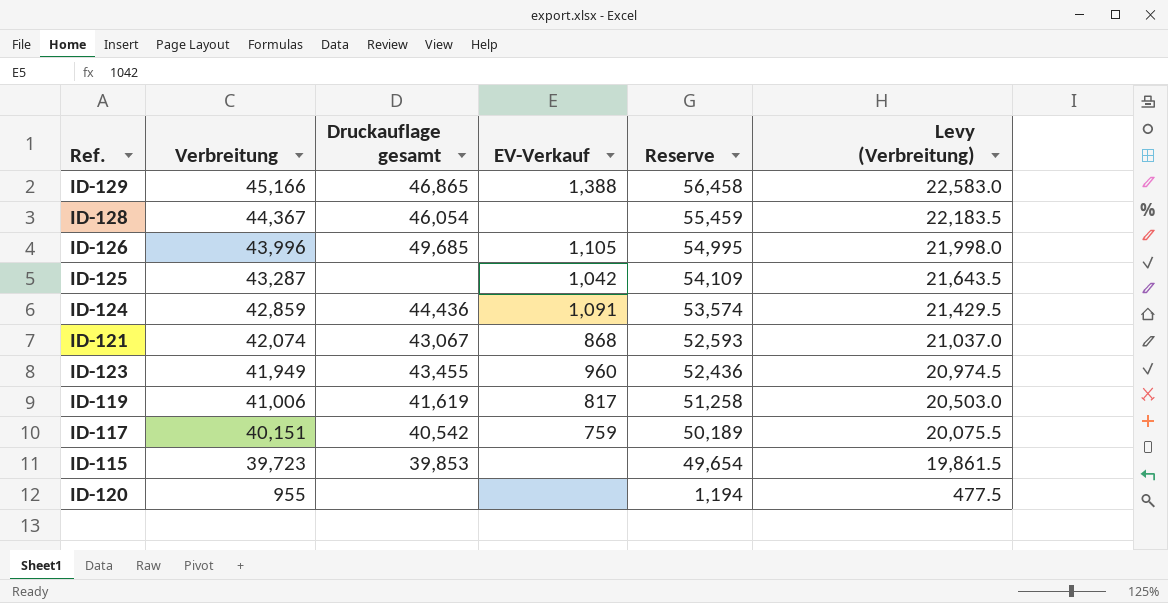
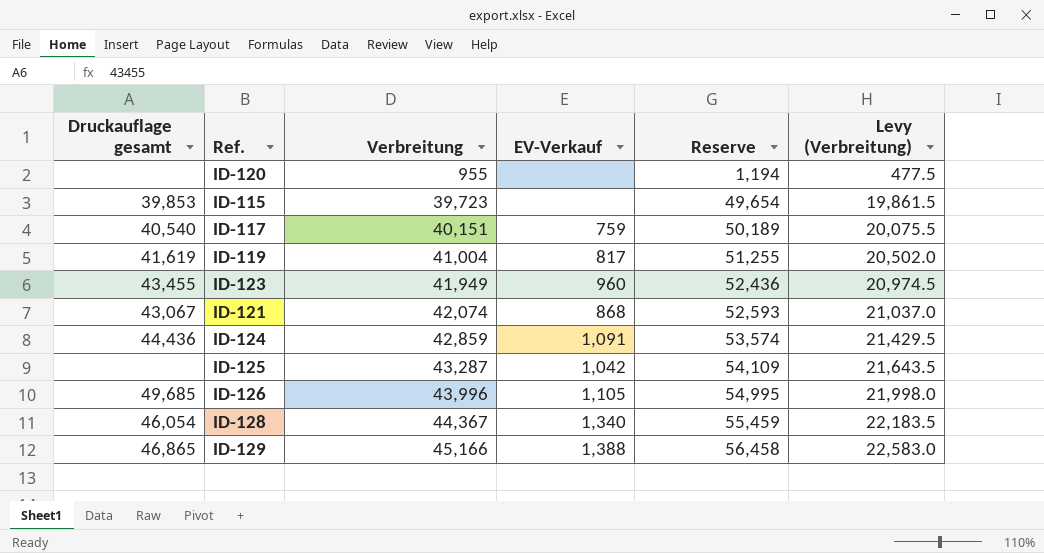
row order: Verbreitung descending -> Verbreitung ascending
column Druckauflage gesamt | position: 3 -> 1
ID-117 | Druckauflage gesamt: 40,542 -> 40,540
ID-119 | Verbreitung: 41,006 -> 41,004
ID-119 | Reserve: 51,258 -> 51,255
ID-119 | Levy (Verbreitung): 20,503.0 -> 20,502.0
ID-128 | EV-Verkauf: none -> 1,340

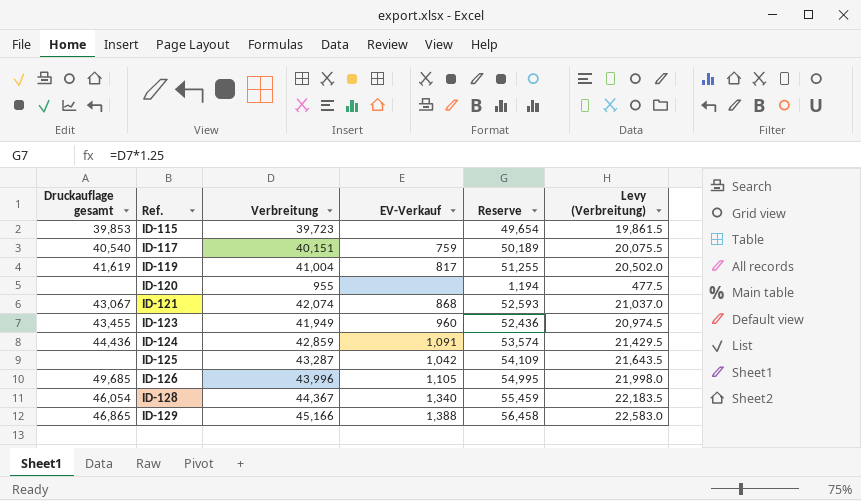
row order: Verbreitung ascending -> Ref. ascending

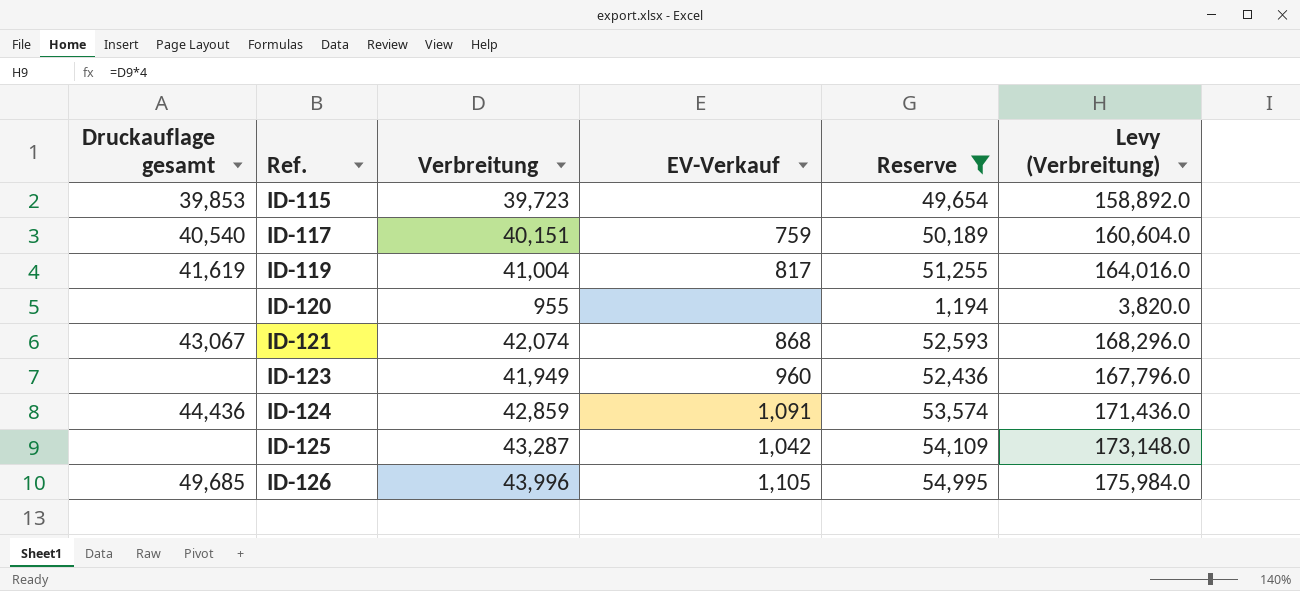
filter: none -> Reserve <= 54,995
column Levy (Verbreitung) | formula: [Verbreitung] * 0.5 -> [Verbreitung] * 4
ID-123 | Druckauflage gesamt: 43,455 -> none

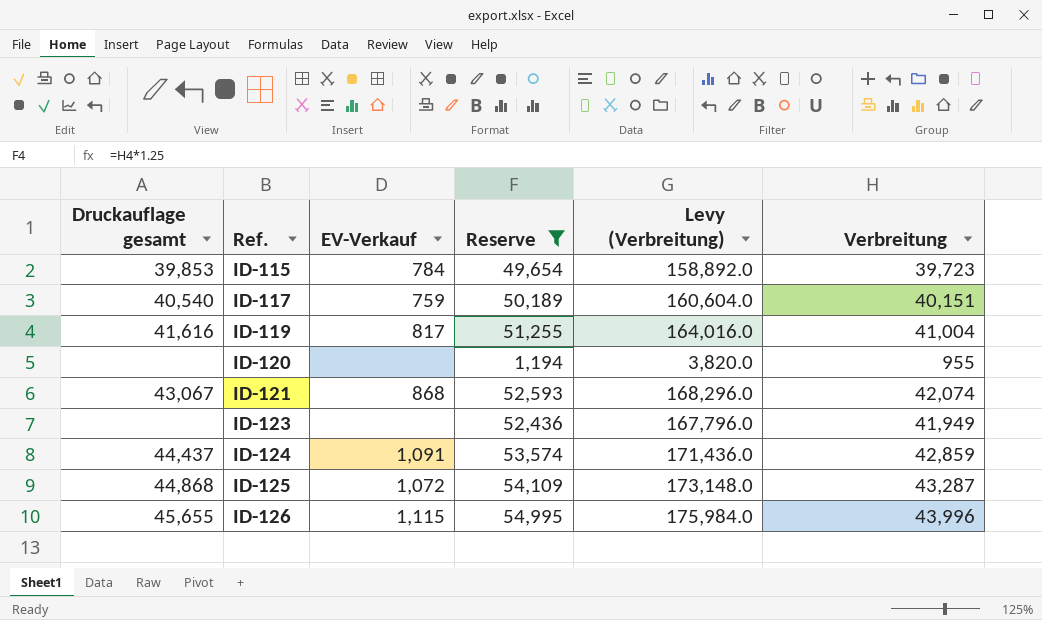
column Verbreitung | position: 3 -> 6
ID-115 | EV-Verkauf: none -> 784
ID-119 | Druckauflage gesamt: 41,619 -> 41,616
ID-123 | EV-Verkauf: 960 -> none
ID-124 | Druckauflage gesamt: 44,436 -> 44,437
ID-125 | Druckauflage gesamt: none -> 44,868
ID-125 | EV-Verkauf: 1,042 -> 1,072
ID-126 | Druckauflage gesamt: 49,685 -> 45,655
ID-126 | EV-Verkauf: 1,105 -> 1,115

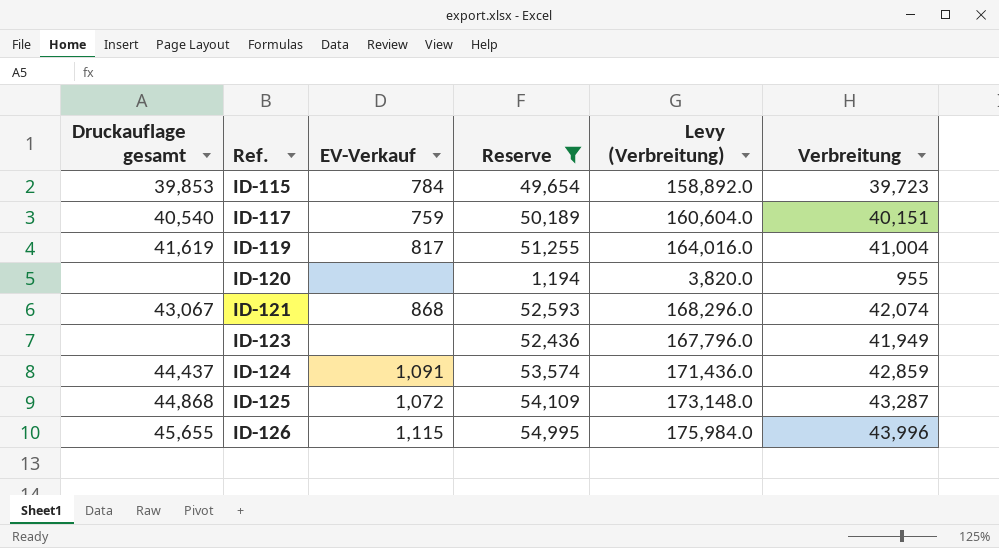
ID-119 | Druckauflage gesamt: 41,616 -> 41,619

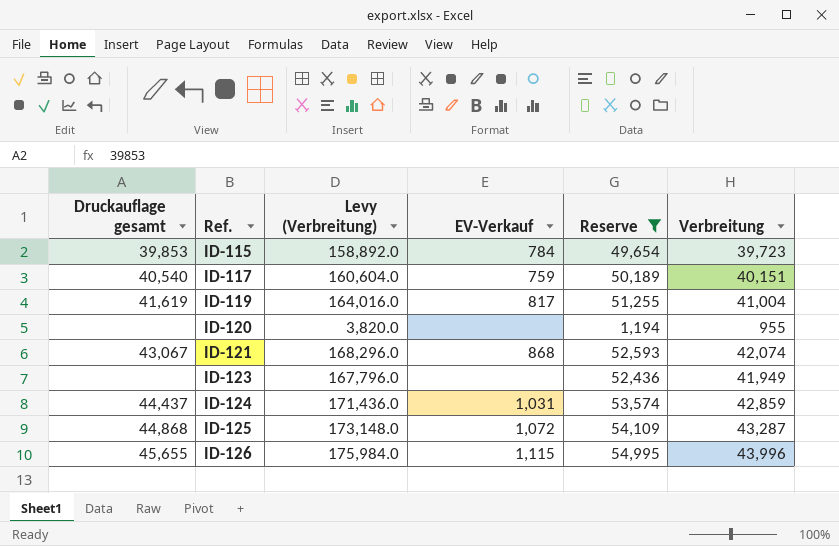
column Levy (Verbreitung) | position: 5 -> 3
ID-124 | EV-Verkauf: 1,091 -> 1,031

